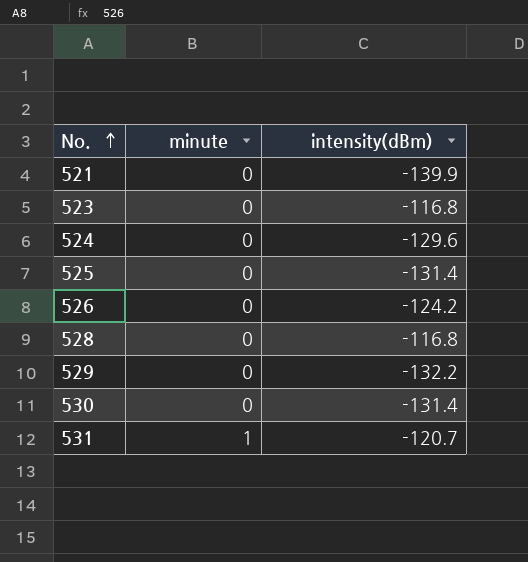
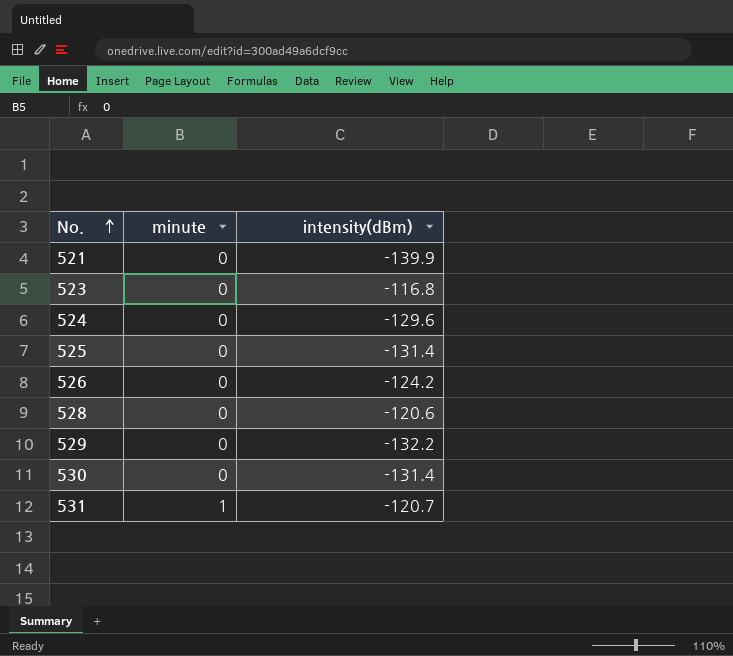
528 | intensity(dBm): -116.8 -> -120.6

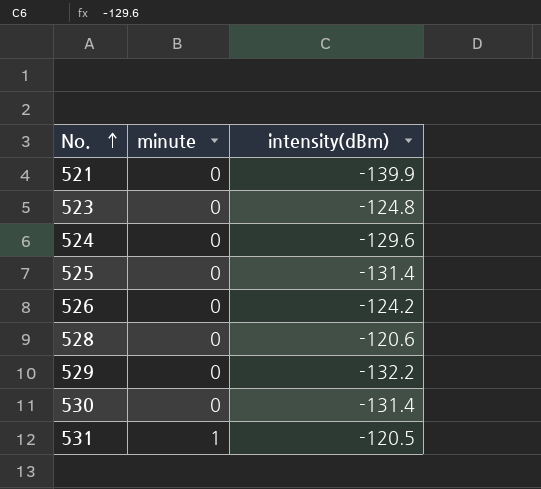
523 | intensity(dBm): -116.8 -> -124.8
531 | intensity(dBm): -120.7 -> -120.5

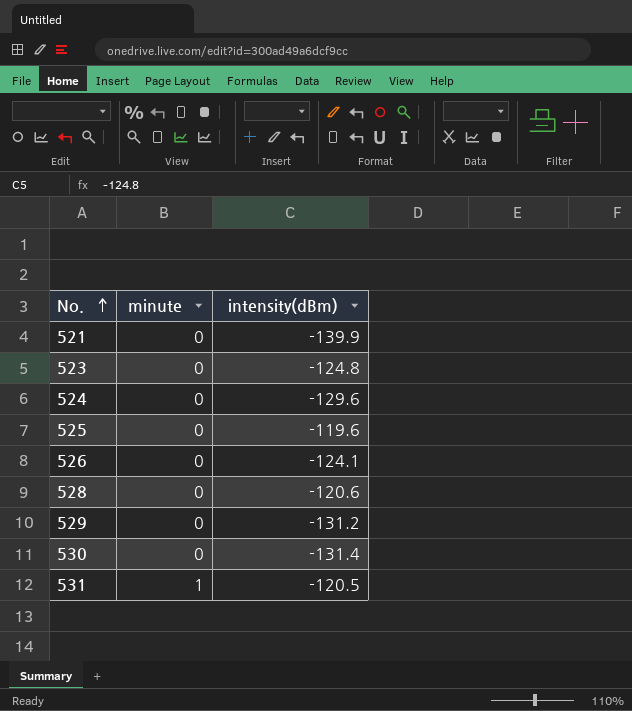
525 | intensity(dBm): -131.4 -> -119.6
526 | intensity(dBm): -124.2 -> -124.1
529 | intensity(dBm): -132.2 -> -131.2

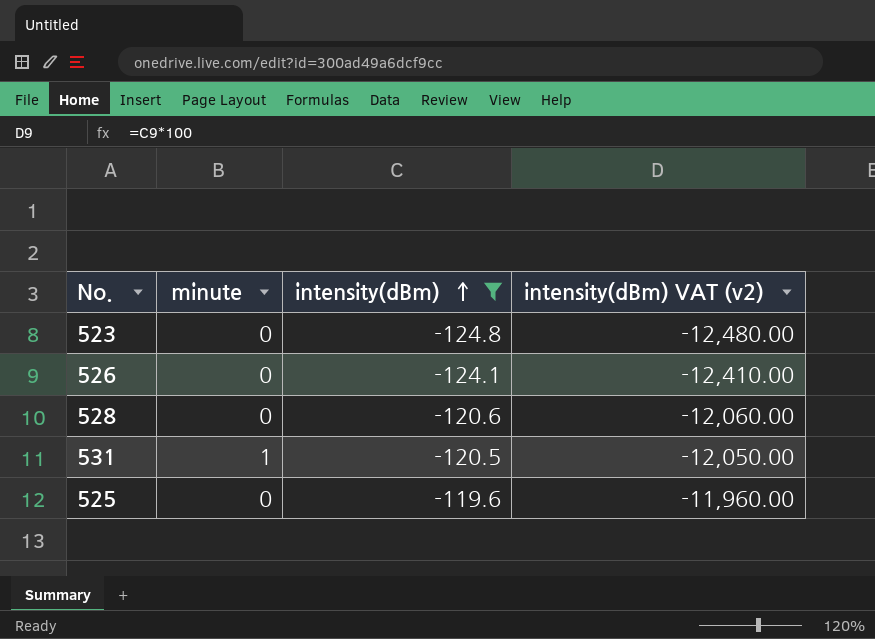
filter: none -> intensity(dBm) >= -124.8
row order: No. ascending -> intensity(dBm) ascending
column intensity(dBm) VAT (v2) | formula: none -> [intensity(dBm)] * 100

